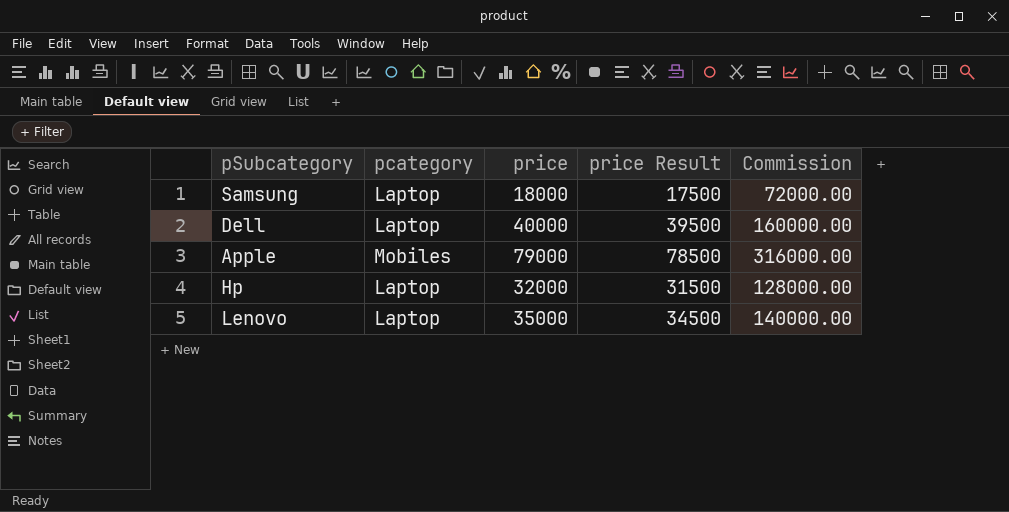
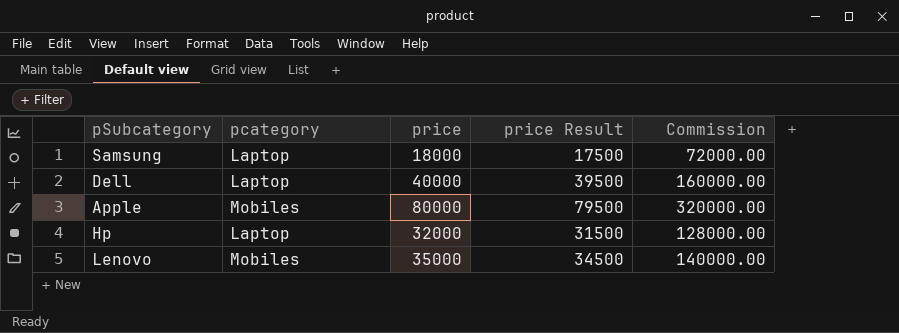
Apple | price: 79000 -> 80000
Apple | price Result: 78500 -> 79500
Apple | Commission: 316000.00 -> 320000.00
Lenovo | pcategory: Laptop -> Mobiles

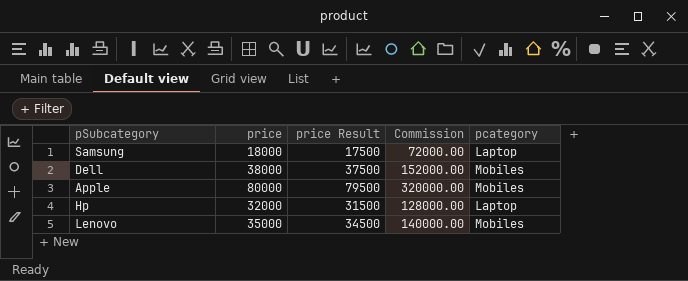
column pcategory | position: 2 -> 5
Dell | price: 40000 -> 38000
Dell | price Result: 39500 -> 37500
Dell | Commission: 160000.00 -> 152000.00
Dell | pcategory: Laptop -> Mobiles

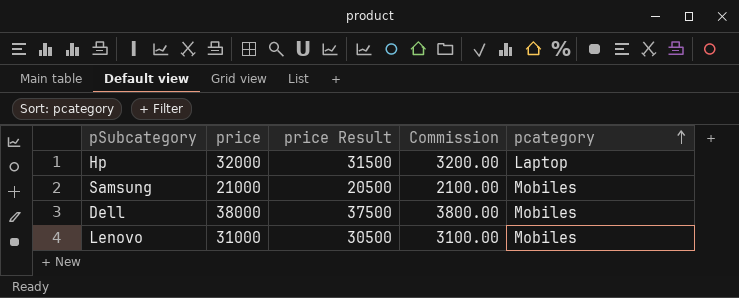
row order: none -> pcategory ascending
column Commission | formula: [price] * 4 -> [price] * 0.1
row Apple: 80000 | 79500 | 320000.00 | Mobiles -> none
Samsung | price: 18000 -> 21000
Samsung | price Result: 17500 -> 20500
Samsung | pcategory: Laptop -> Mobiles
Lenovo | price: 35000 -> 31000
Lenovo | price Result: 34500 -> 30500

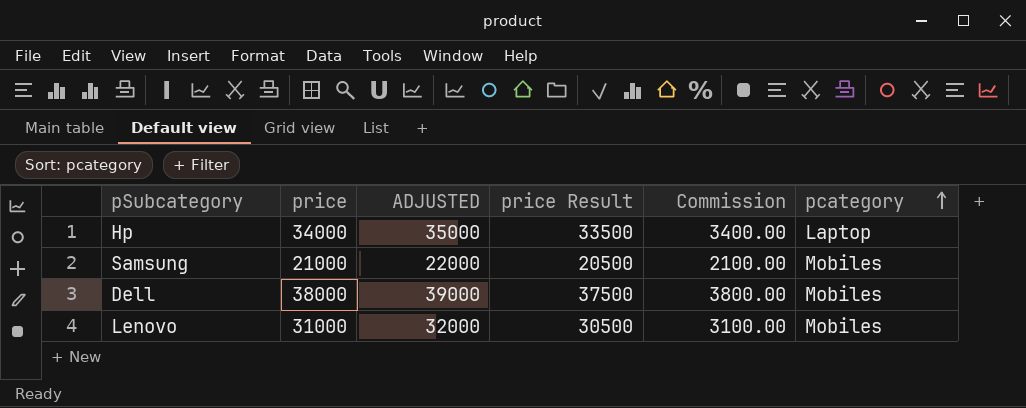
column ADJUSTED | formula: none -> [price] + 1000
Hp | price: 32000 -> 34000
Hp | price Result: 31500 -> 33500
Hp | Commission: 3200.00 -> 3400.00

